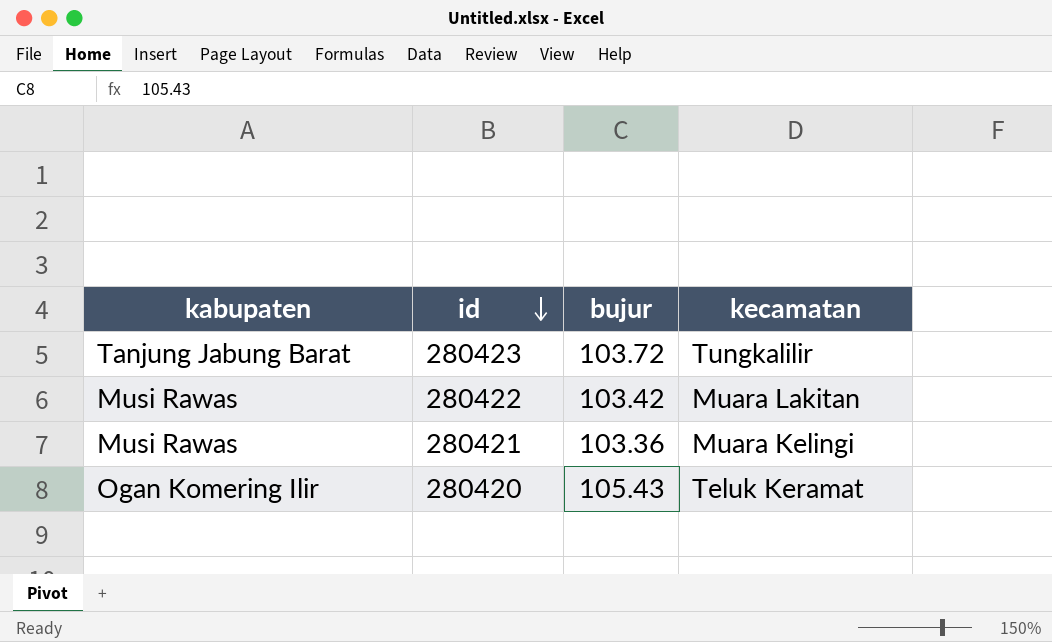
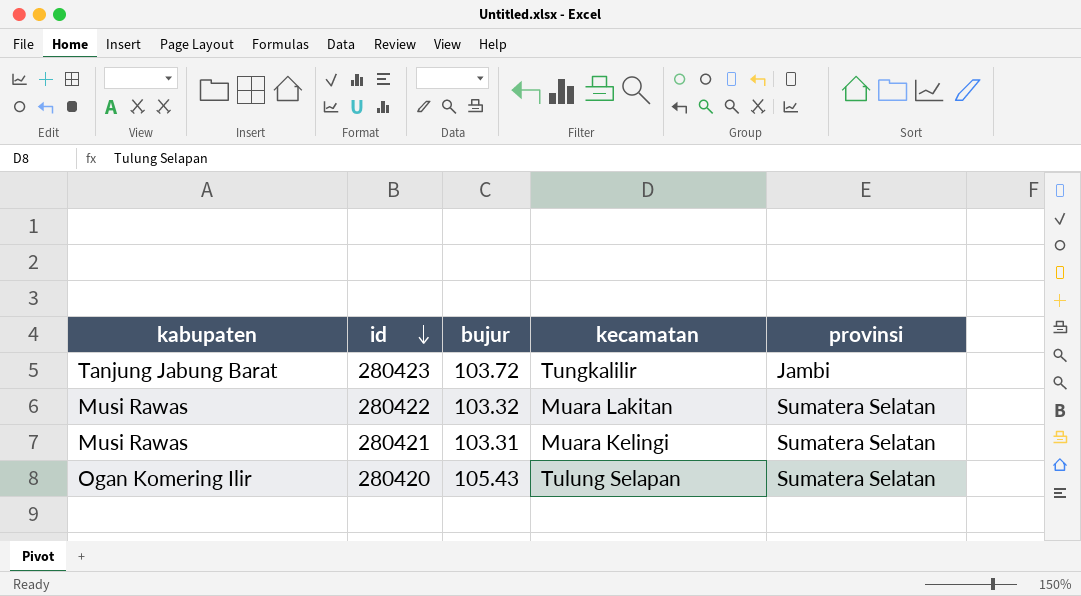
column provinsi | position: none -> 5
280422 | bujur: 103.42 -> 103.32
280421 | bujur: 103.36 -> 103.31
280420 | kecamatan: Teluk Keramat -> Tulung Selapan

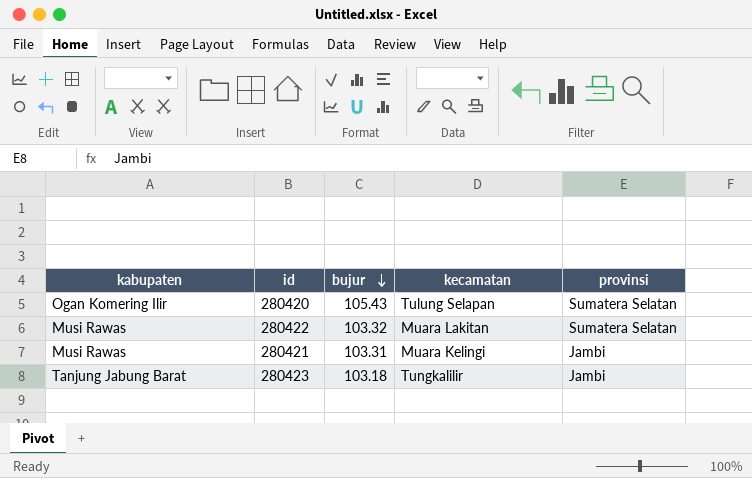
row order: id descending -> bujur descending
280421 | provinsi: Sumatera Selatan -> Jambi
280423 | bujur: 103.72 -> 103.18

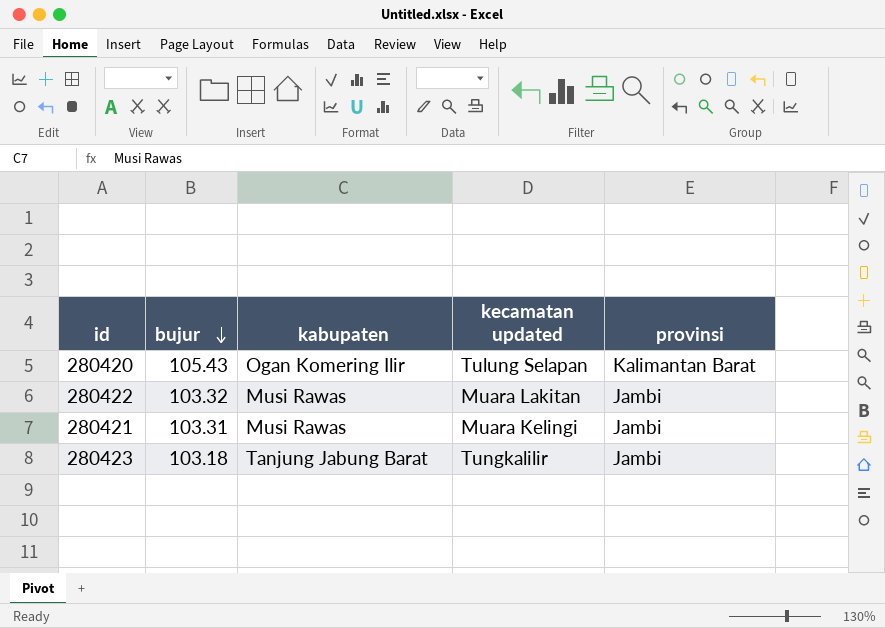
column kabupaten | position: 1 -> 3
column name: kecamatan -> kecamatan updated
280420 | provinsi: Sumatera Selatan -> Kalimantan Barat
280422 | provinsi: Sumatera Selatan -> Jambi

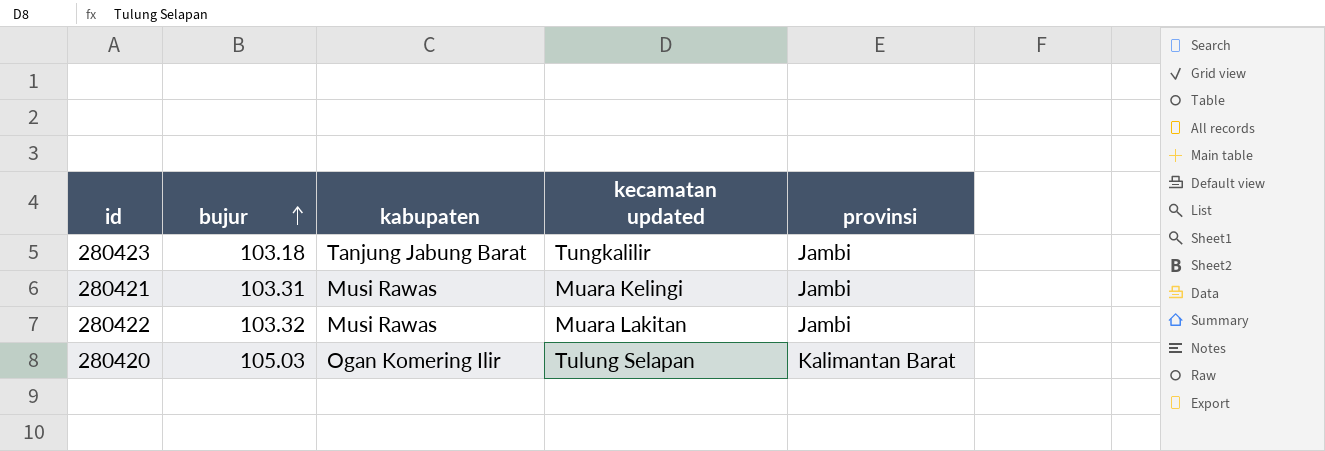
row order: bujur descending -> bujur ascending
280420 | bujur: 105.43 -> 105.03

